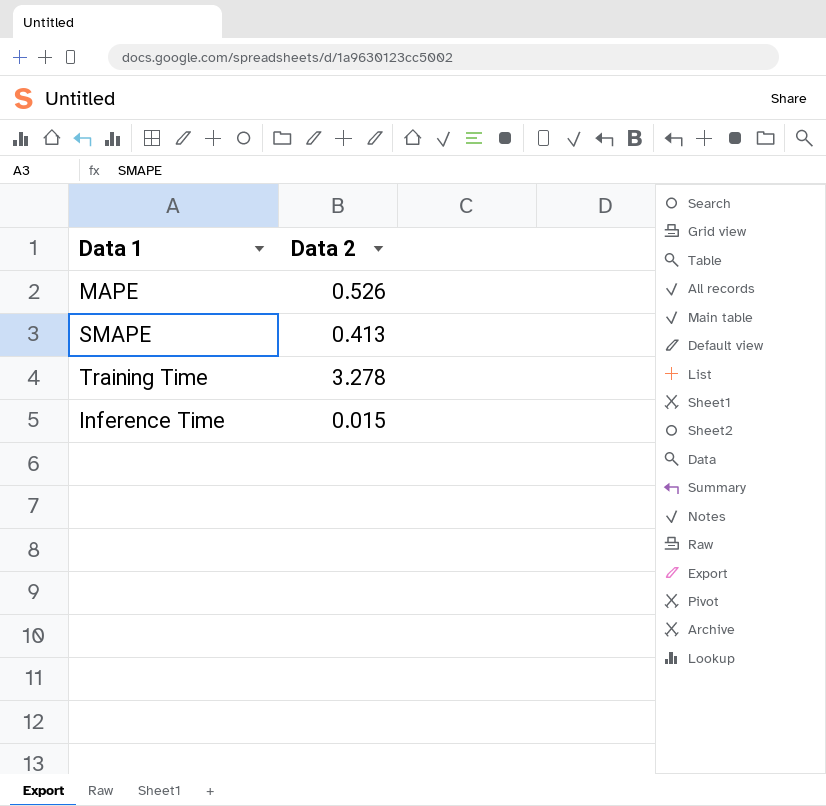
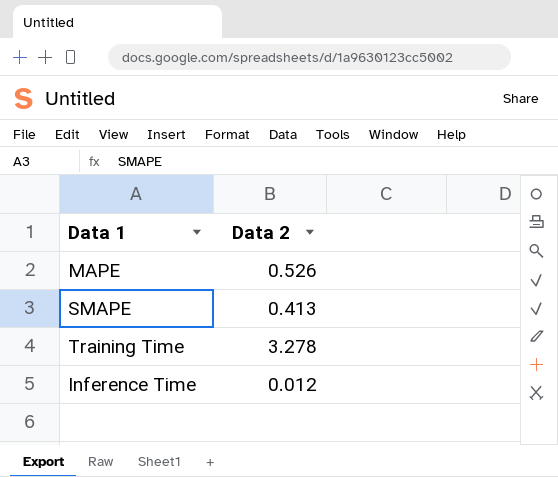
Inference Time | Data 2: 0.015 -> 0.012

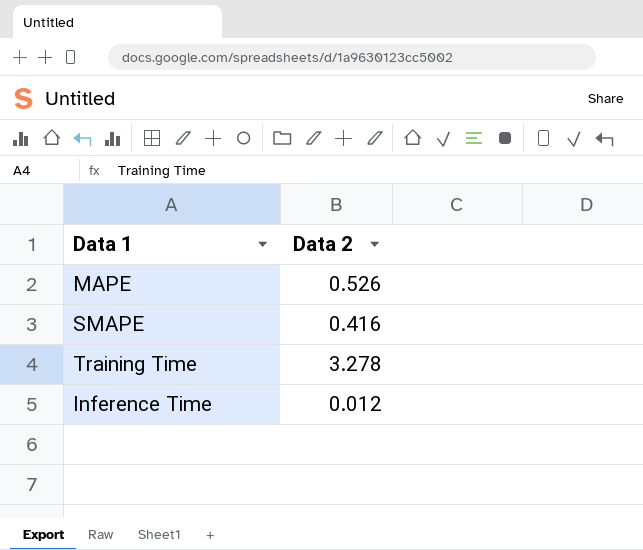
SMAPE | Data 2: 0.413 -> 0.416

